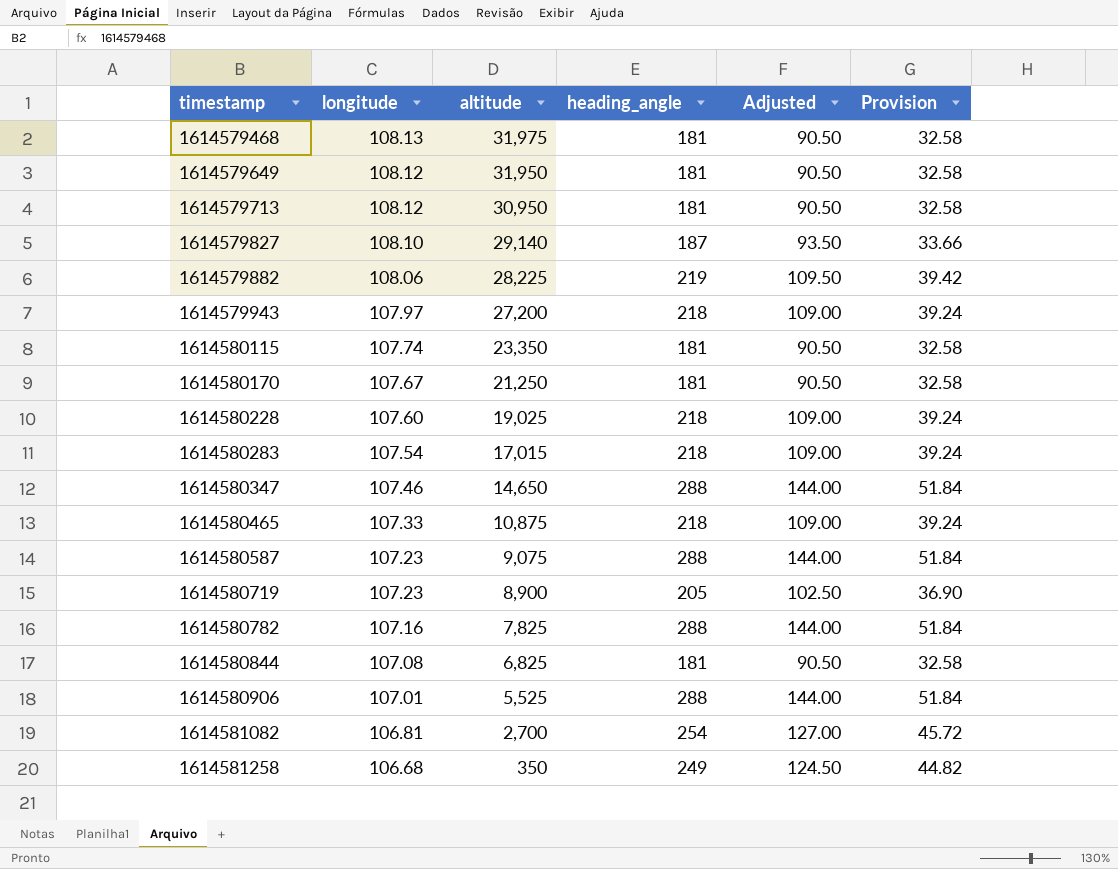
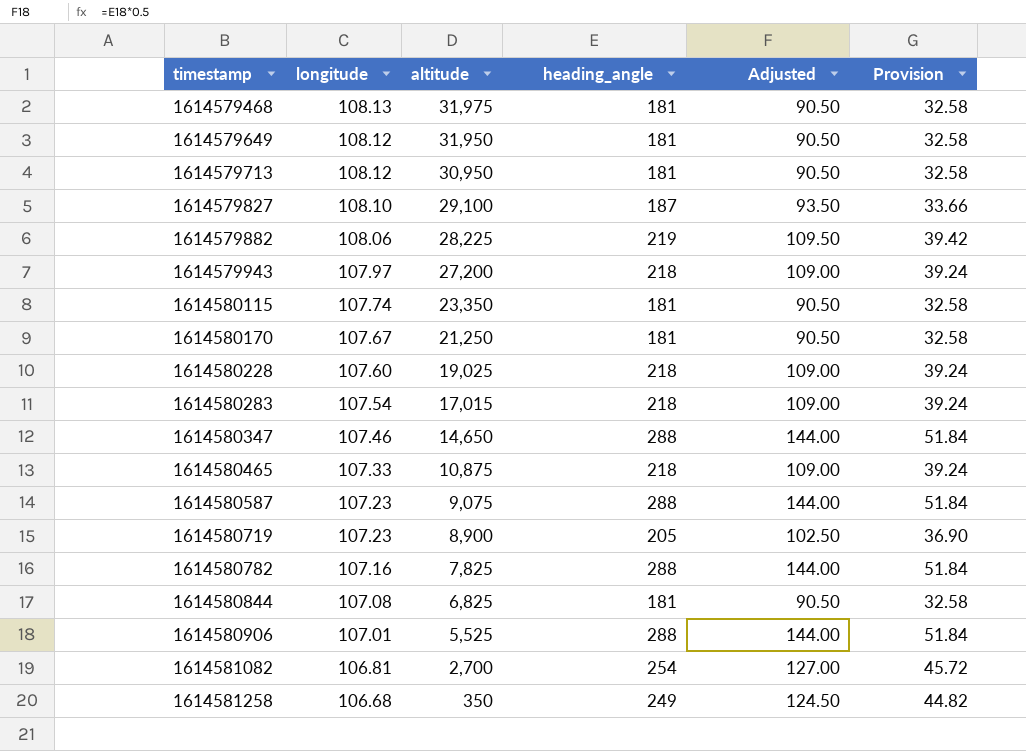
1614579827 | altitude: 29,140 -> 29,100

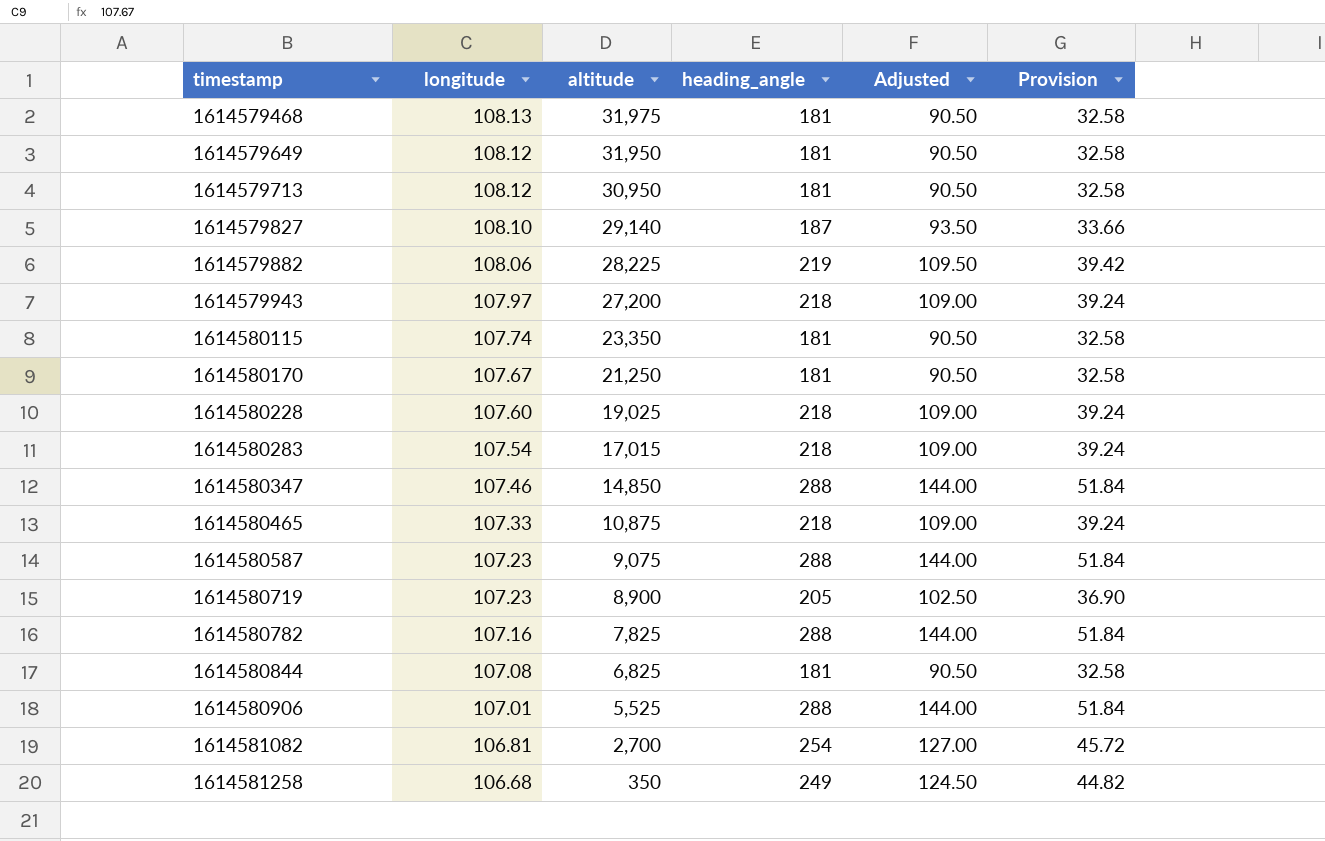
1614579827 | altitude: 29,100 -> 29,140
1614580347 | altitude: 14,650 -> 14,850

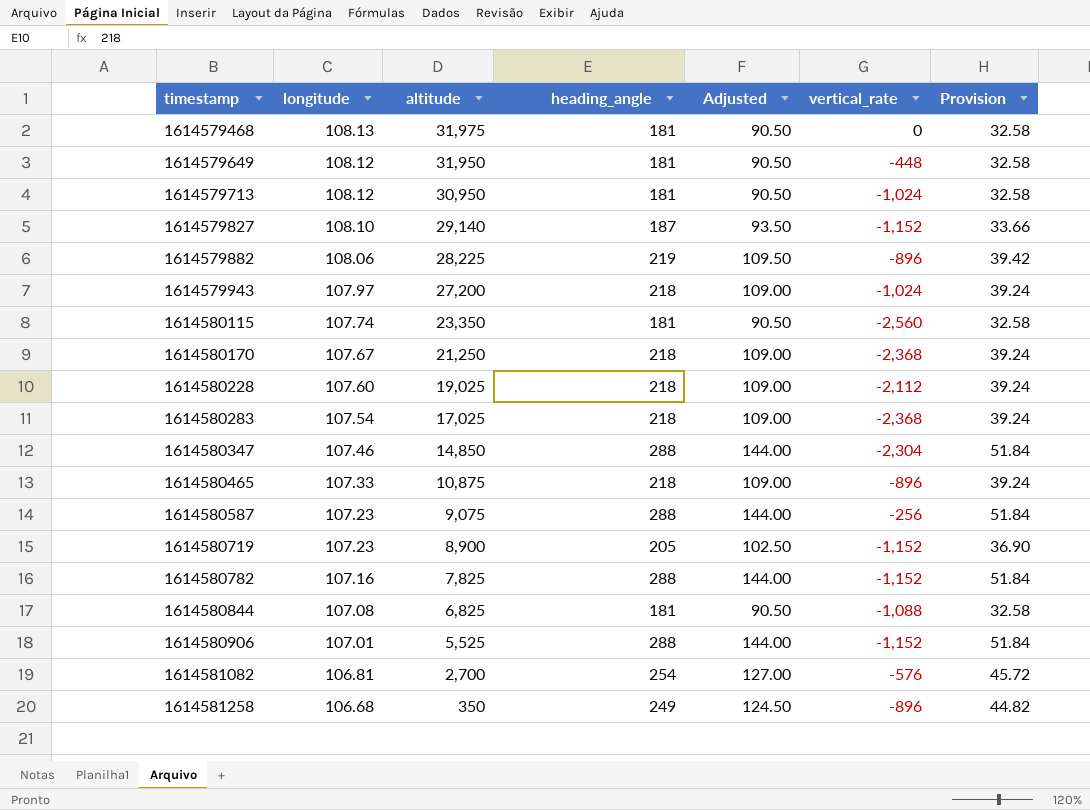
column vertical_rate | position: none -> 6
1614580170 | heading_angle: 181 -> 218
1614580170 | Adjusted: 90.50 -> 109.00
1614580170 | Provision: 32.58 -> 39.24
1614580283 | altitude: 17,015 -> 17,025

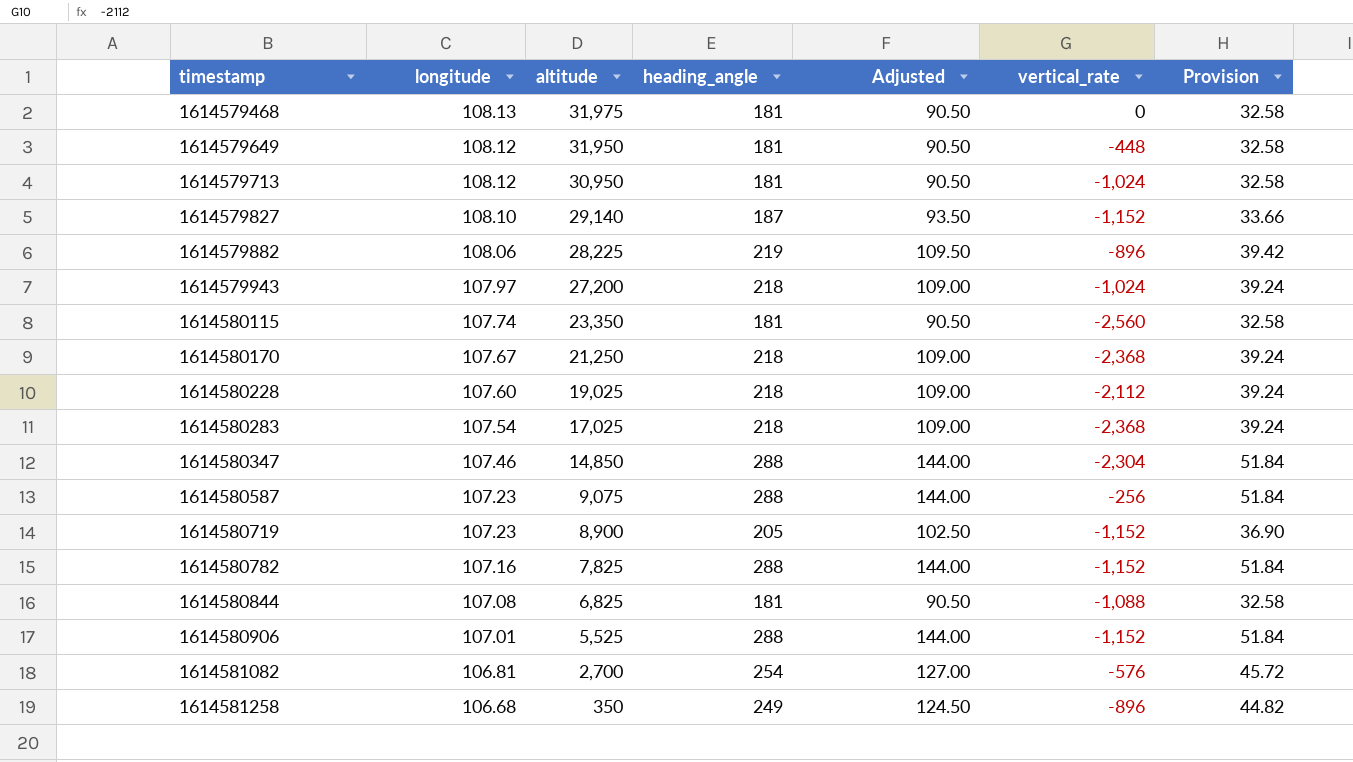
row 1614580465: 107.33 | 10,875 | 218 | 109.00 | -896 | 39.24 -> none

